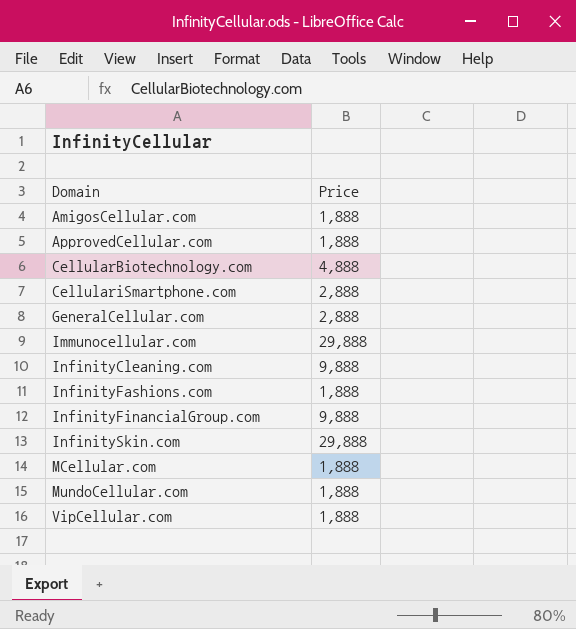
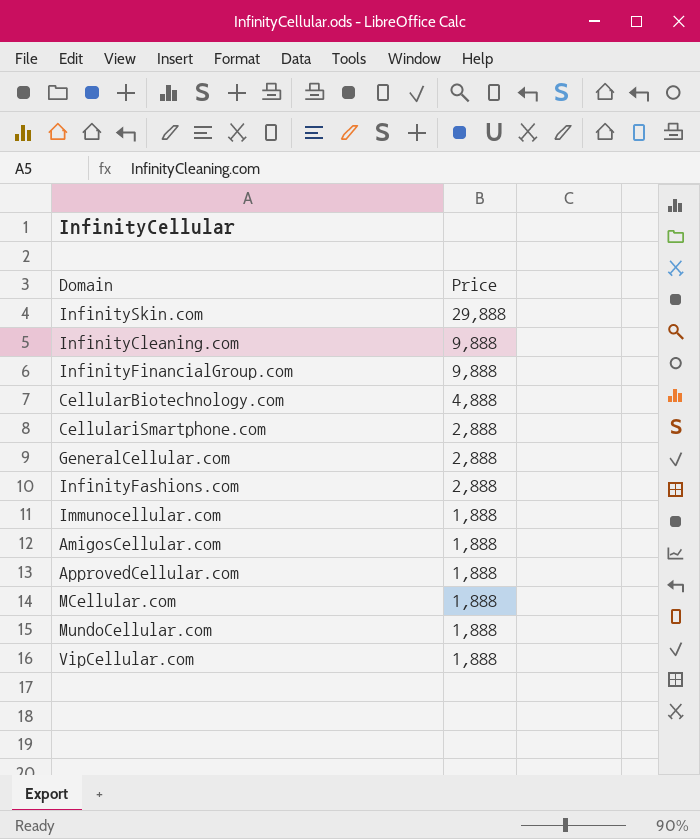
row order: Domain ascending -> Price descending
InfinityFashions.com | Price: 1,888 -> 2,888
Immunocellular.com | Price: 29,888 -> 1,888

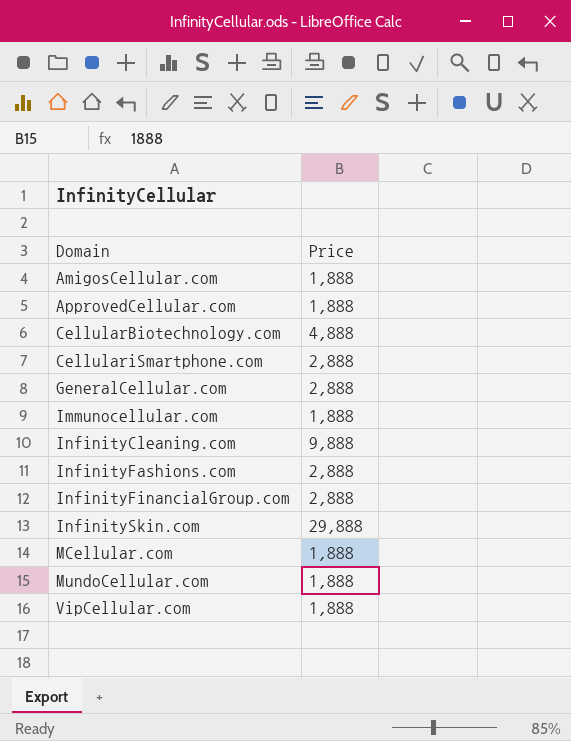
row order: Price descending -> Domain ascending
InfinityFinancialGroup.com | Price: 9,888 -> 2,888

